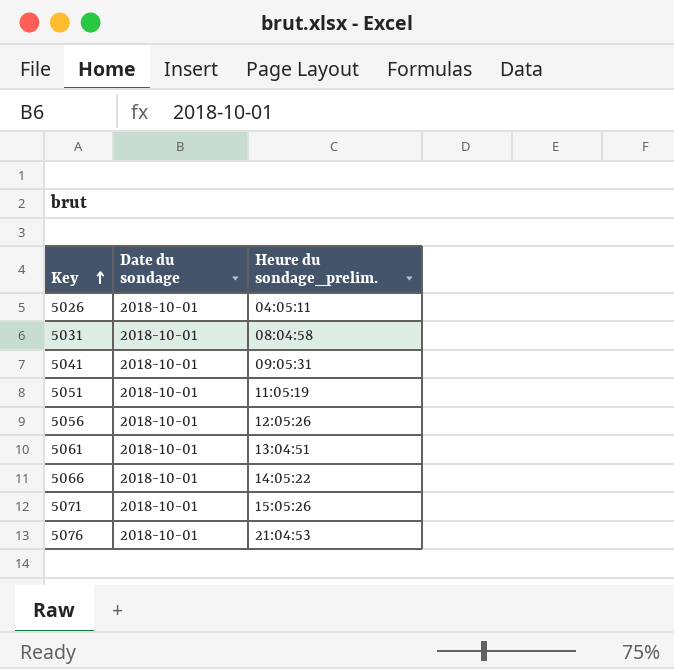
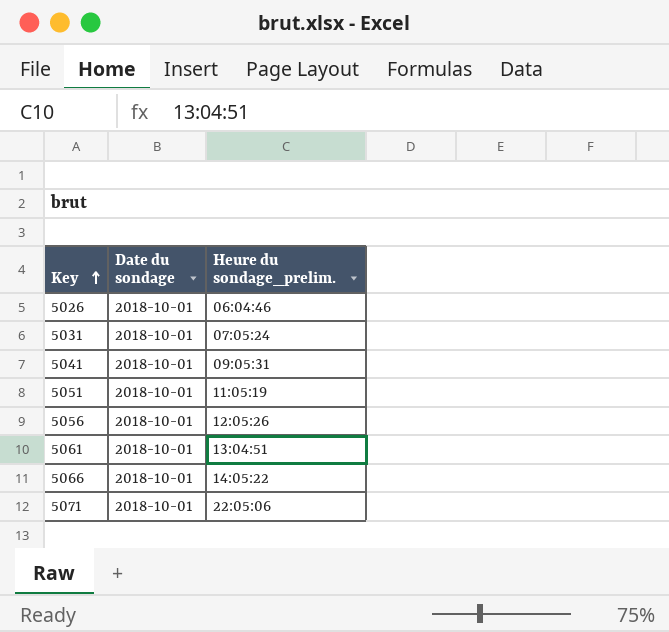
row 5076: 2018-10-01 | 21:04:53 -> none
5026 | Heure du sondage_prelim.: 04:05:11 -> 06:04:46
5031 | Heure du sondage_prelim.: 08:04:58 -> 07:05:24
5071 | Heure du sondage_prelim.: 15:05:26 -> 22:05:06

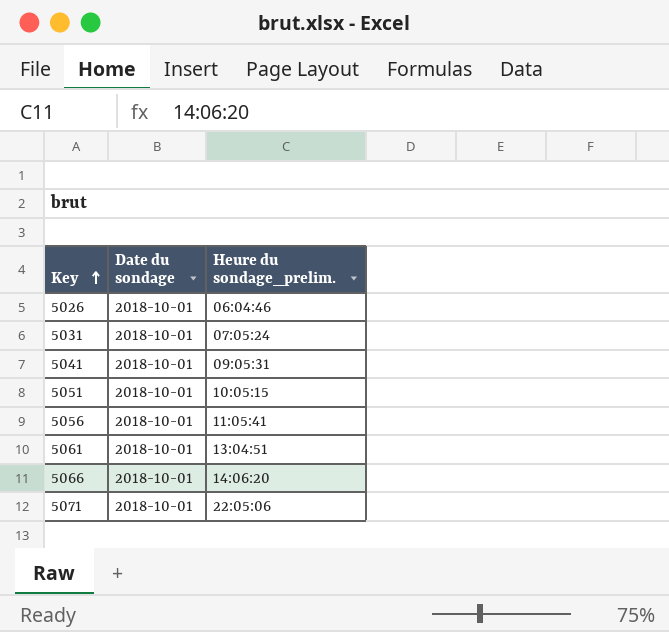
5051 | Heure du sondage_prelim.: 11:05:19 -> 10:05:15
5056 | Heure du sondage_prelim.: 12:05:26 -> 11:05:41
5066 | Heure du sondage_prelim.: 14:05:22 -> 14:06:20

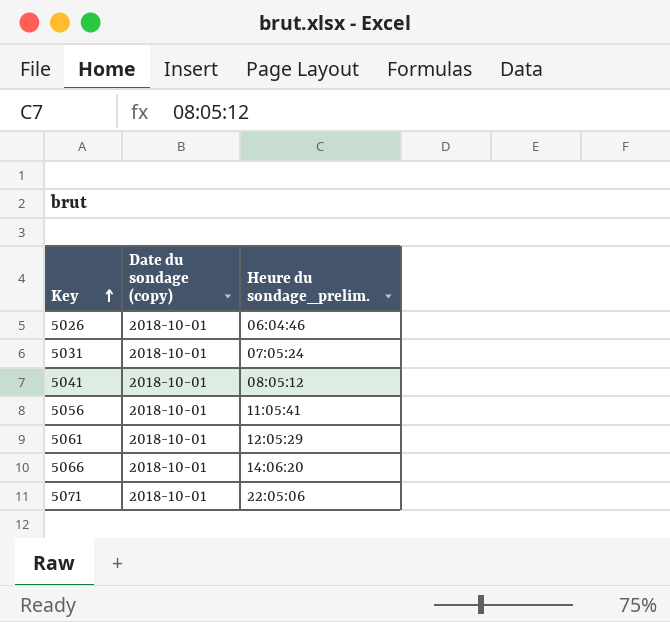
column name: Date du sondage -> Date du sondage (copy)
row 5051: 2018-10-01 | 10:05:15 -> none
5041 | Heure du sondage_prelim.: 09:05:31 -> 08:05:12
5061 | Heure du sondage_prelim.: 13:04:51 -> 12:05:29

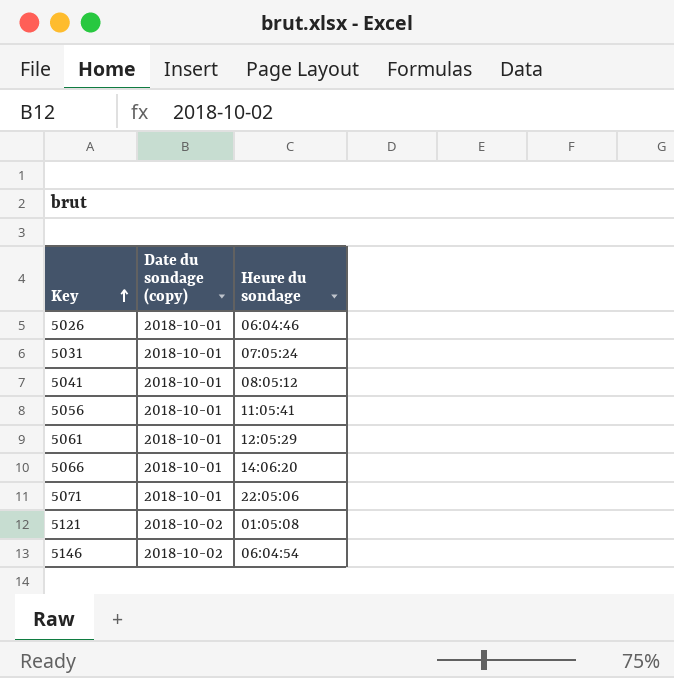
column name: Heure du sondage_prelim. -> Heure du sondage
row 5121: none -> 2018-10-02 | 01:05:08
row 5146: none -> 2018-10-02 | 06:04:54

